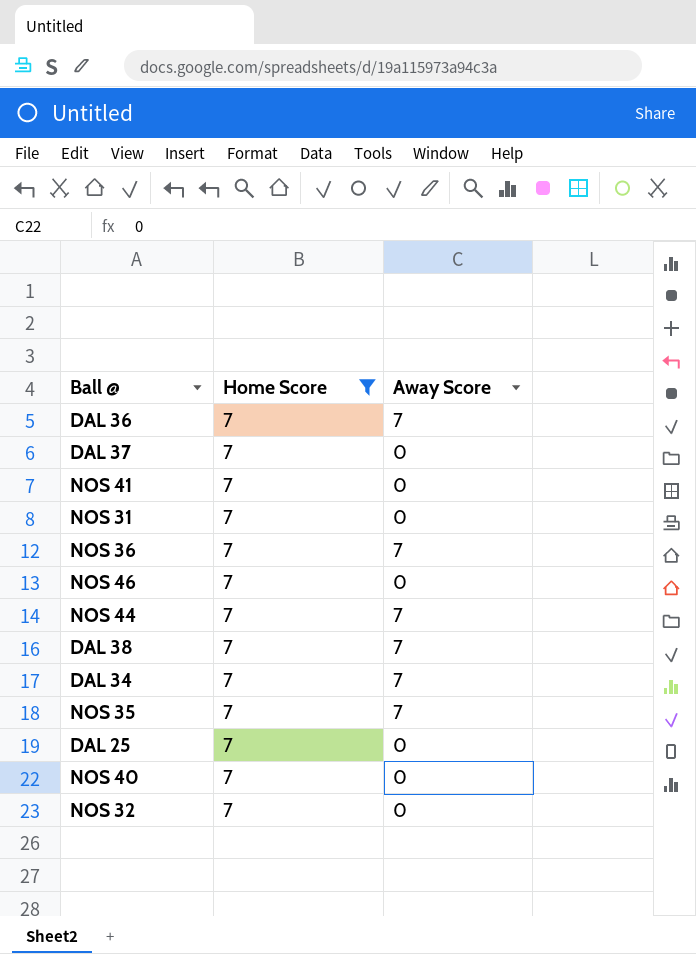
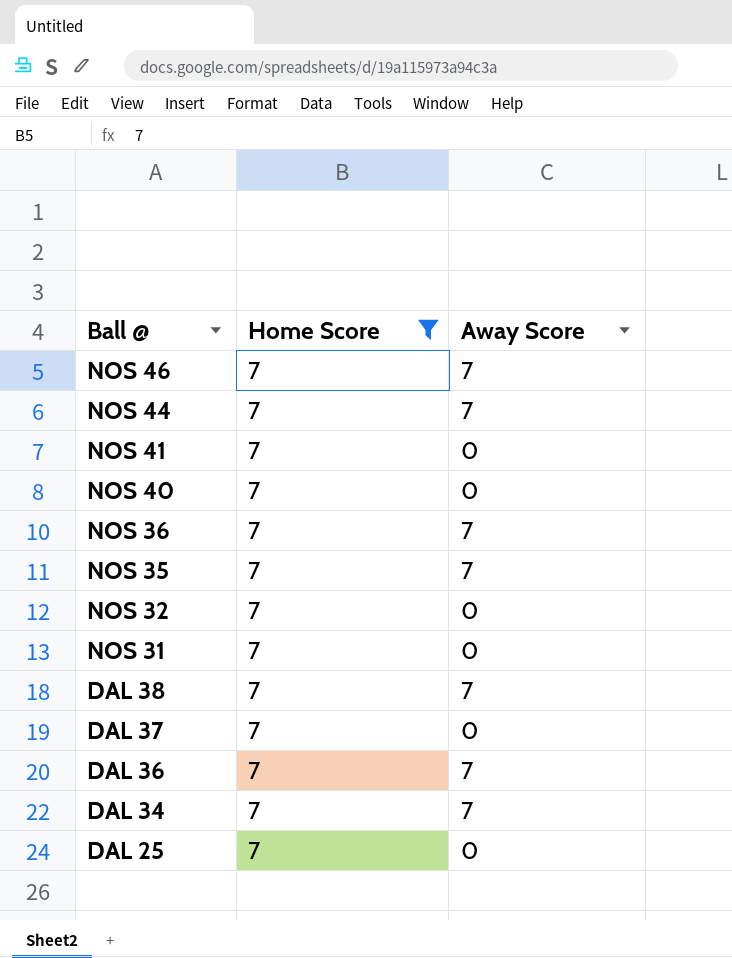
row order: none -> Ball @ descending
NOS 46 | Away Score: 0 -> 7

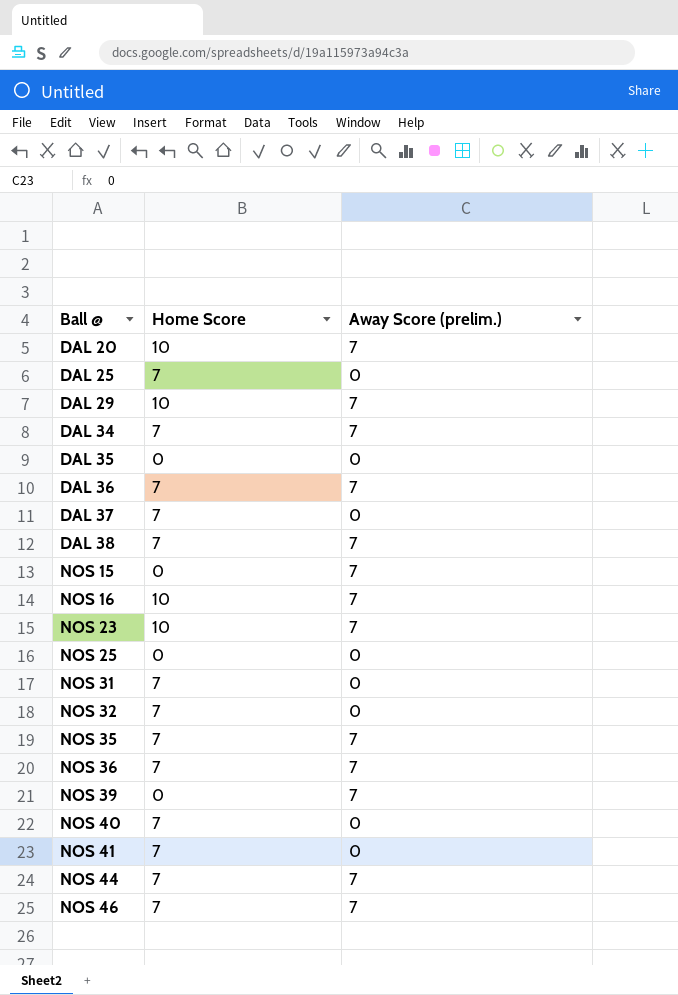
filter: Home Score = 7 -> none
row order: Ball @ descending -> Ball @ ascending
column name: Away Score -> Away Score (prelim.)

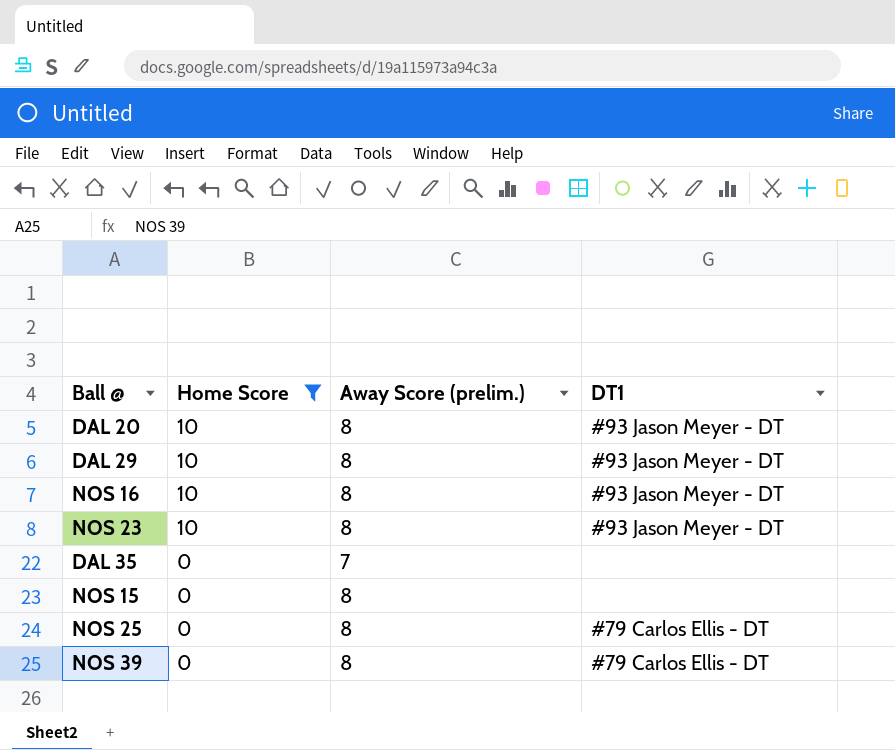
filter: none -> Home Score != 7
row order: Ball @ ascending -> Home Score descending
column DT1 | position: none -> 4
DAL 20 | Away Score (prelim.): 7 -> 8
DAL 29 | Away Score (prelim.): 7 -> 8
NOS 16 | Away Score (prelim.): 7 -> 8
NOS 23 | Away Score (prelim.): 7 -> 8
DAL 35 | Away Score (prelim.): 0 -> 7
NOS 15 | Away Score (prelim.): 7 -> 8
NOS 25 | Away Score (prelim.): 0 -> 8
NOS 39 | Away Score (prelim.): 7 -> 8

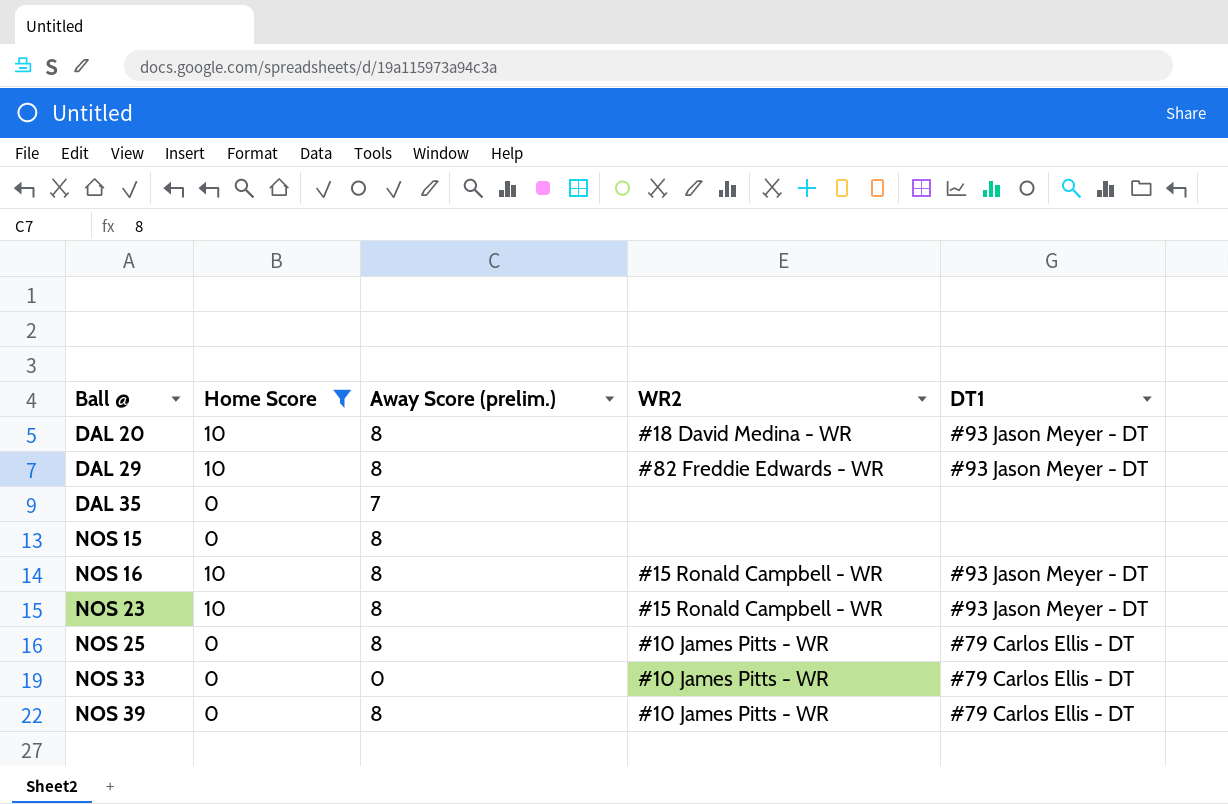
row order: Home Score descending -> Ball @ ascending
column WR2 | position: none -> 4
row NOS 33: none -> 0 | 0 | #10 James Pitts - WR | #79 Carlos Ellis - DT

